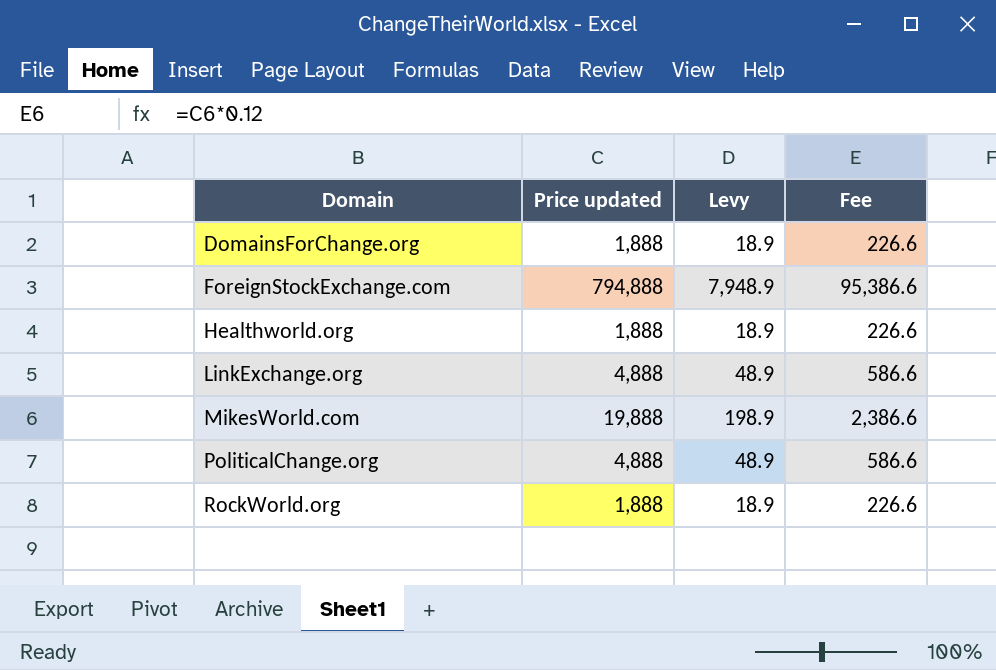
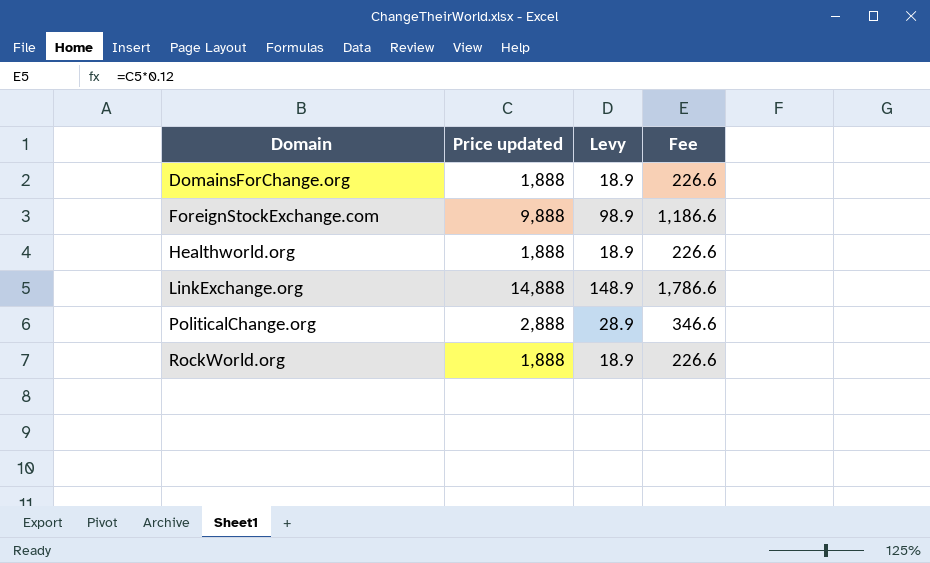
row MikesWorld.com: 19,888 | 198.9 | 2,386.6 -> none
ForeignStockExchange.com | Price updated: 794,888 -> 9,888
ForeignStockExchange.com | Levy: 7,948.9 -> 98.9
ForeignStockExchange.com | Fee: 95,386.6 -> 1,186.6
LinkExchange.org | Price updated: 4,888 -> 14,888
LinkExchange.org | Levy: 48.9 -> 148.9
LinkExchange.org | Fee: 586.6 -> 1,786.6
PoliticalChange.org | Price updated: 4,888 -> 2,888
PoliticalChange.org | Levy: 48.9 -> 28.9
PoliticalChange.org | Fee: 586.6 -> 346.6

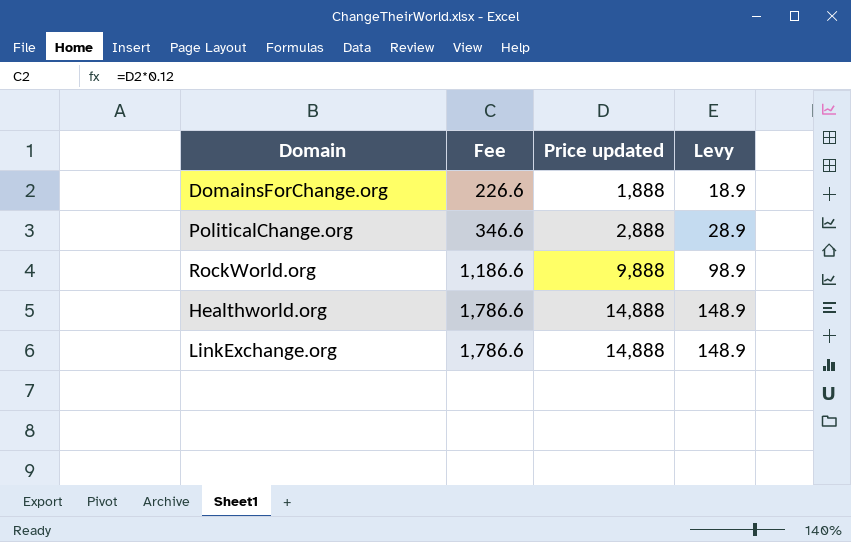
row order: Domain ascending -> Fee ascending
column Fee | position: 4 -> 2
row ForeignStockExchange.com: 9,888 | 98.9 | 1,186.6 -> none
RockWorld.org | Fee: 226.6 -> 1,186.6
RockWorld.org | Price updated: 1,888 -> 9,888
RockWorld.org | Levy: 18.9 -> 98.9
Healthworld.org | Fee: 226.6 -> 1,786.6
Healthworld.org | Price updated: 1,888 -> 14,888
Healthworld.org | Levy: 18.9 -> 148.9

